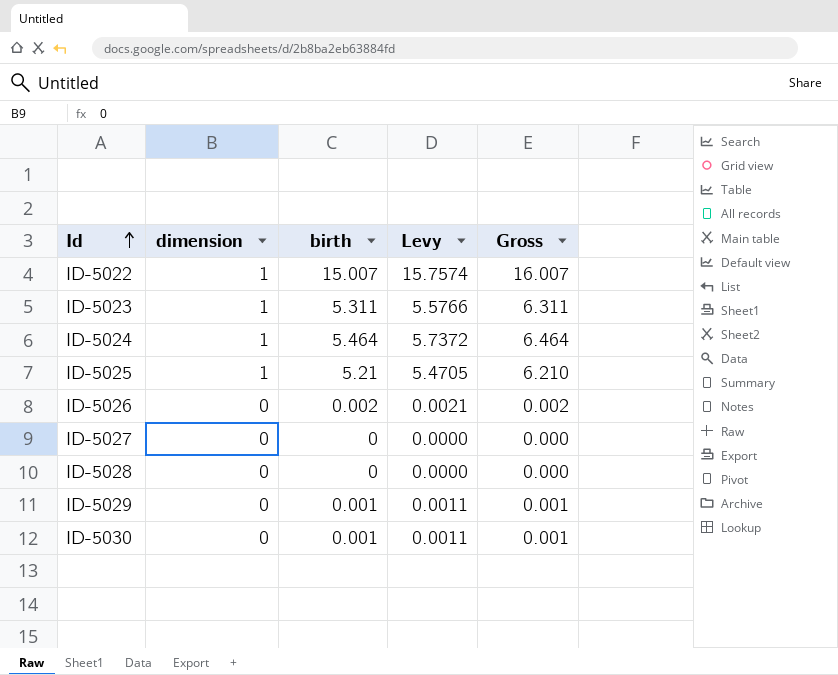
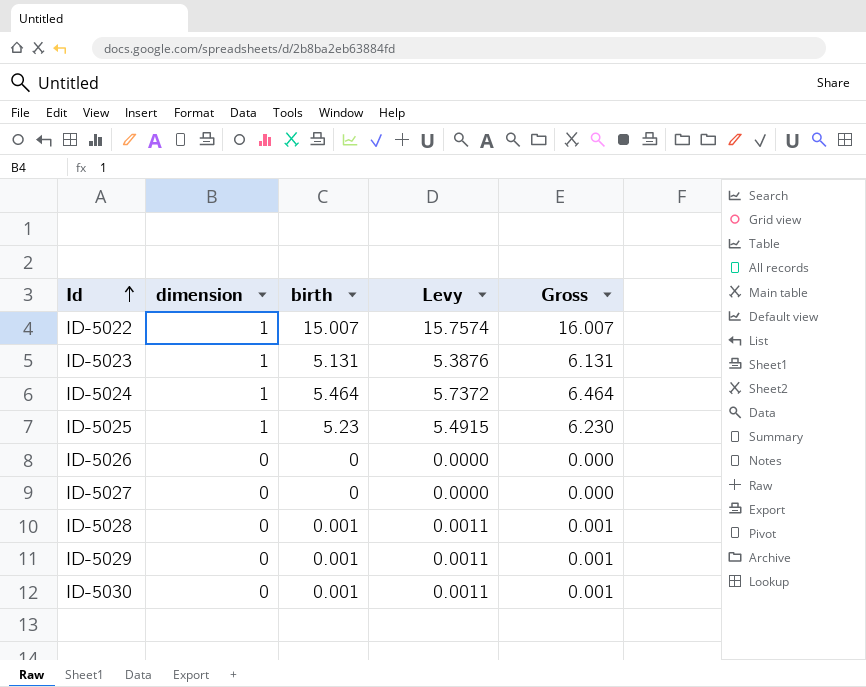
ID-5023 | birth: 5.311 -> 5.131
ID-5023 | Levy: 5.5766 -> 5.3876
ID-5023 | Gross: 6.311 -> 6.131
ID-5025 | birth: 5.21 -> 5.23
ID-5025 | Levy: 5.4705 -> 5.4915
ID-5025 | Gross: 6.210 -> 6.230
ID-5026 | birth: 0.002 -> 0
ID-5026 | Levy: 0.0021 -> 0.0000
ID-5026 | Gross: 0.002 -> 0.000
ID-5028 | birth: 0 -> 0.001
ID-5028 | Levy: 0.0000 -> 0.0011
ID-5028 | Gross: 0.000 -> 0.001

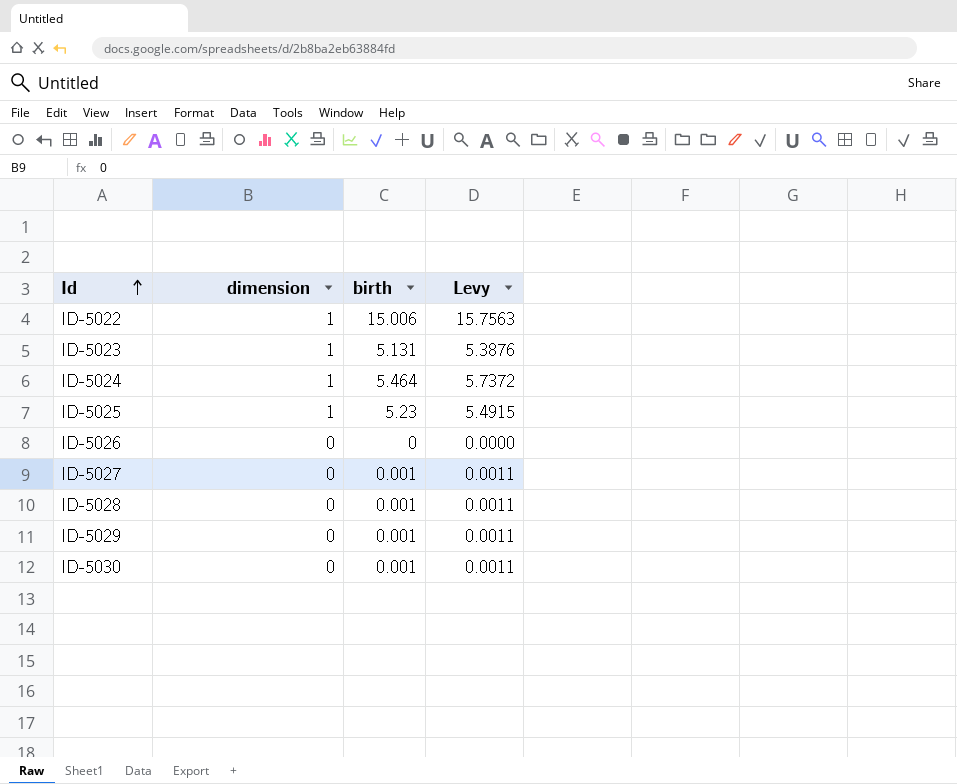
column Gross | formula: [dimension] + [birth] -> none
ID-5022 | birth: 15.007 -> 15.006
ID-5022 | Levy: 15.7574 -> 15.7563
ID-5027 | birth: 0 -> 0.001
ID-5027 | Levy: 0.0000 -> 0.0011

